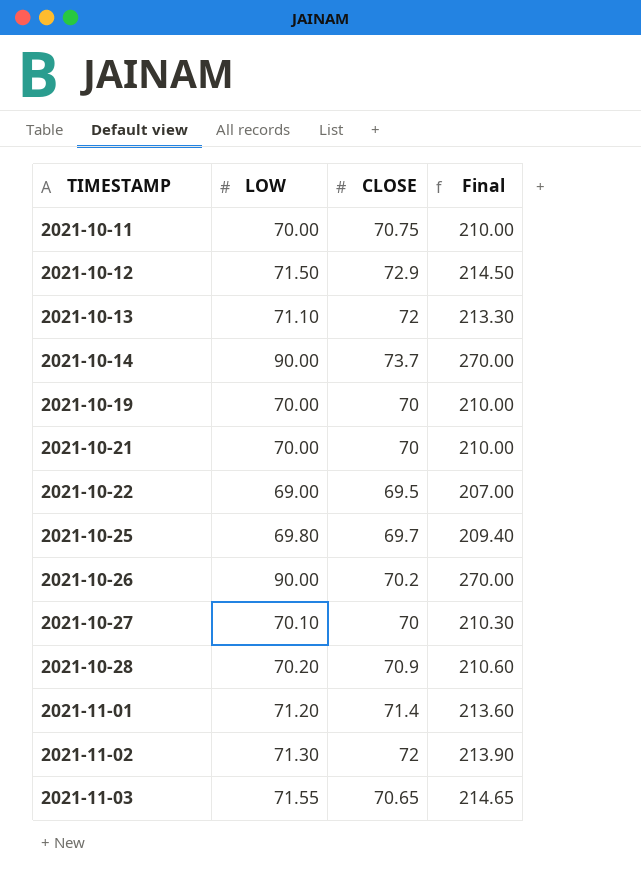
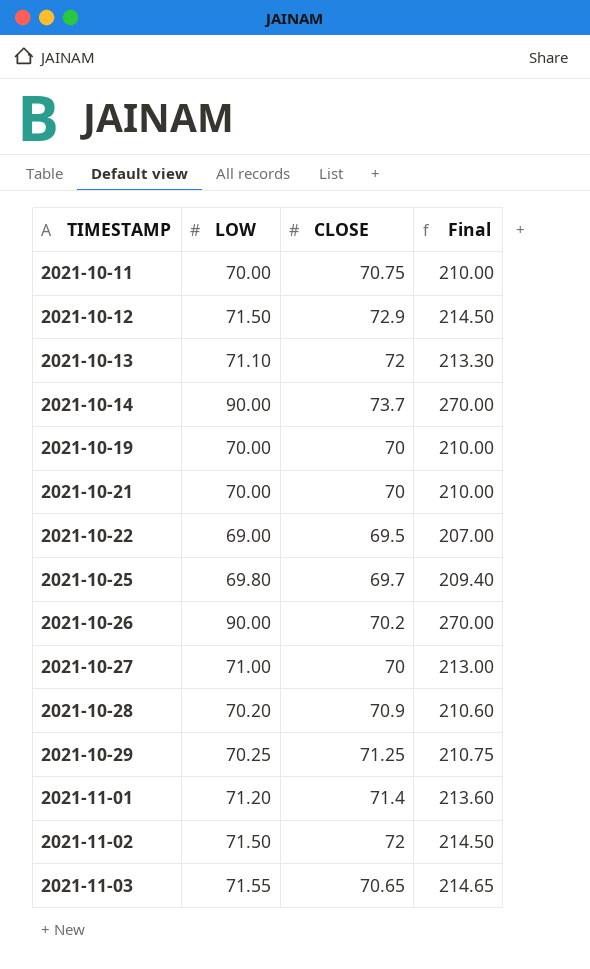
2021-10-27 | LOW: 70.10 -> 71.00
2021-10-27 | Final: 210.30 -> 213.00
row 2021-10-29: none -> 70.25 | 71.25 | 210.75
2021-11-02 | LOW: 71.30 -> 71.50
2021-11-02 | Final: 213.90 -> 214.50

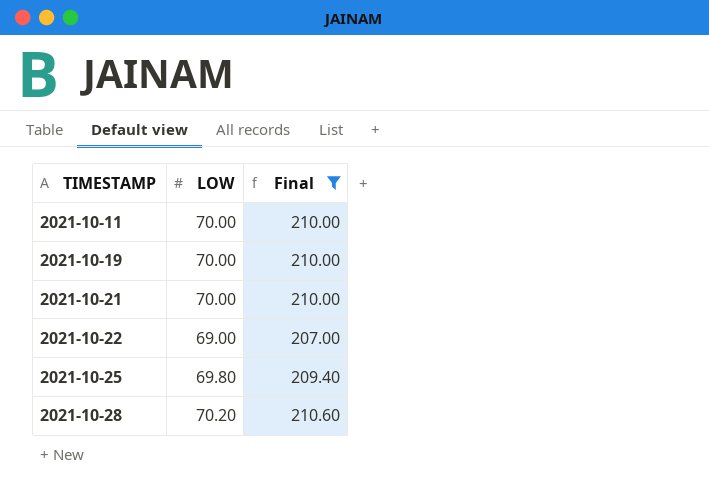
filter: none -> Final <= 210.60
column CLOSE | position: 3 -> none

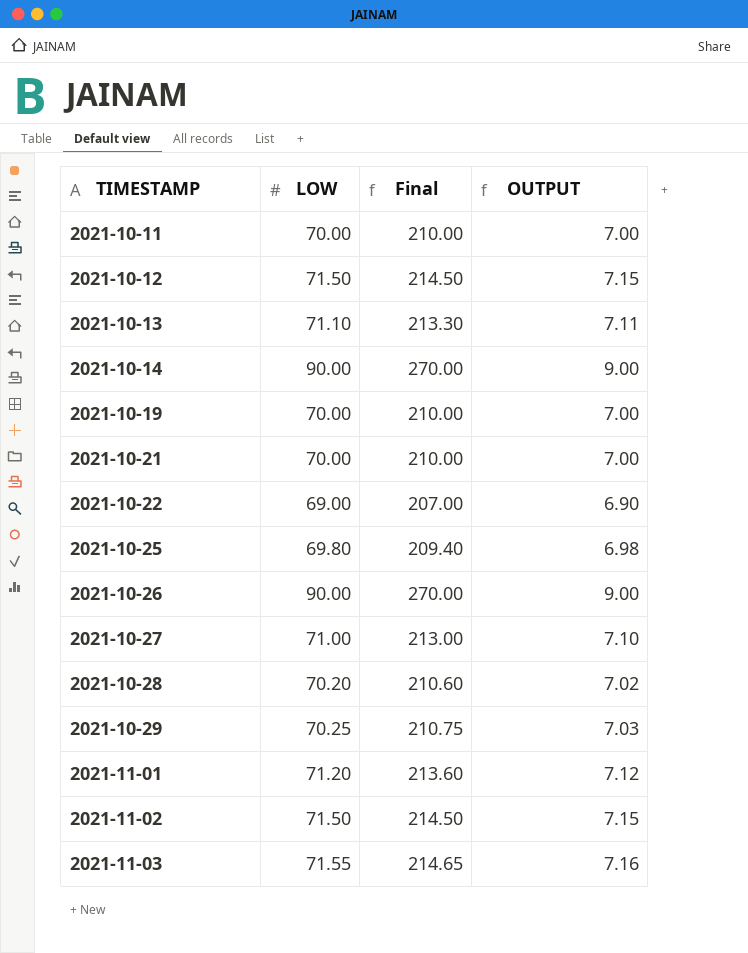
filter: Final <= 210.60 -> none
column OUTPUT | formula: none -> [LOW] * 0.1

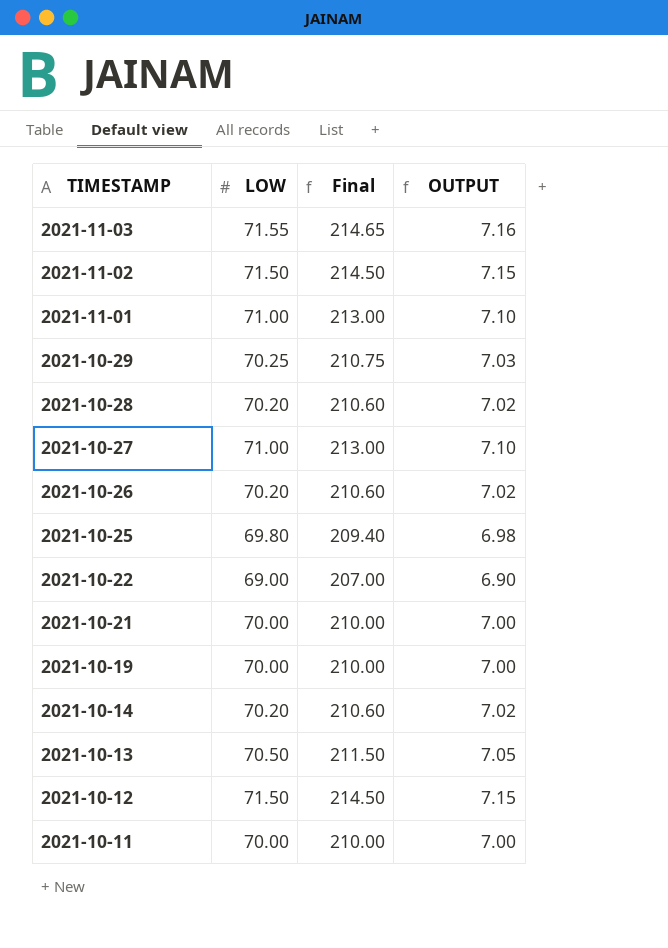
row order: TIMESTAMP ascending -> TIMESTAMP descending
2021-11-01 | LOW: 71.20 -> 71.00
2021-11-01 | Final: 213.60 -> 213.00
2021-11-01 | OUTPUT: 7.12 -> 7.10
2021-10-26 | LOW: 90.00 -> 70.20
2021-10-26 | Final: 270.00 -> 210.60
2021-10-26 | OUTPUT: 9.00 -> 7.02
2021-10-14 | LOW: 90.00 -> 70.20
2021-10-14 | Final: 270.00 -> 210.60
2021-10-14 | OUTPUT: 9.00 -> 7.02
2021-10-13 | LOW: 71.10 -> 70.50
2021-10-13 | Final: 213.30 -> 211.50
2021-10-13 | OUTPUT: 7.11 -> 7.05

